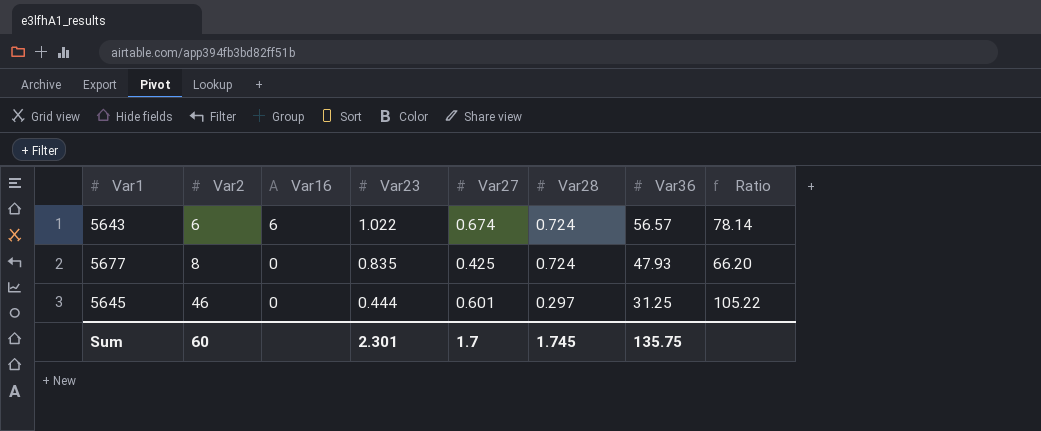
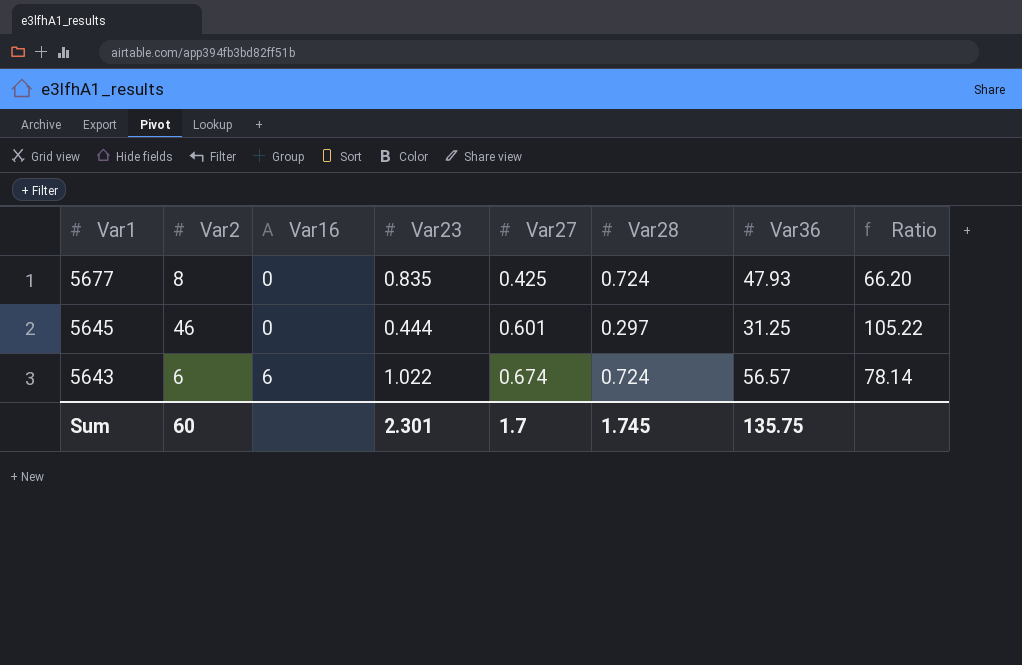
row order: Var2 ascending -> Var1 descending

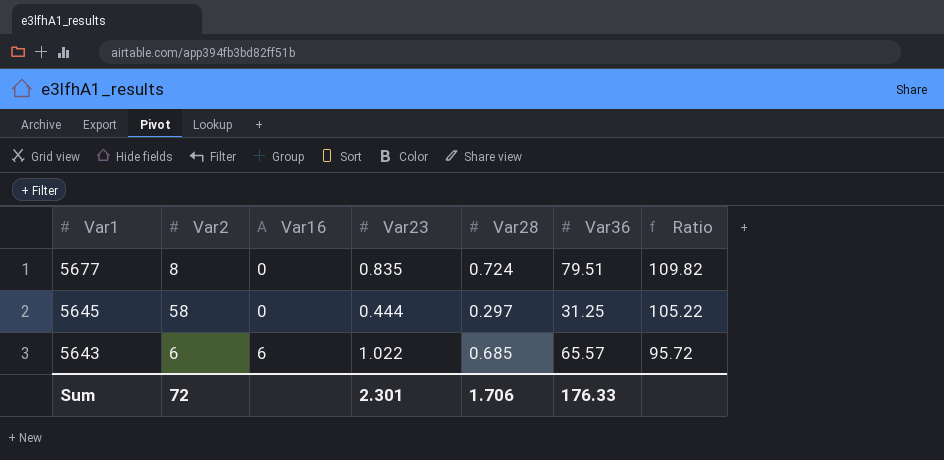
column Var27 | position: 5 -> none
5677 | Var36: 47.93 -> 79.51
5677 | Ratio: 66.20 -> 109.82
5645 | Var2: 46 -> 58
5643 | Var28: 0.724 -> 0.685
5643 | Var36: 56.57 -> 65.57
5643 | Ratio: 78.14 -> 95.72
Sum | Var2: 60 -> 72
Sum | Var28: 1.745 -> 1.706
Sum | Var36: 135.75 -> 176.33

